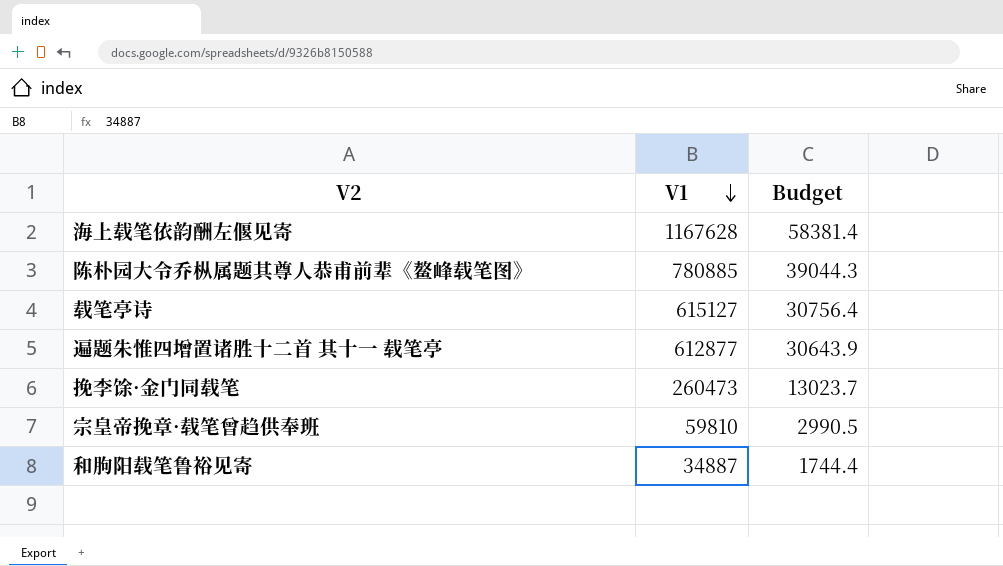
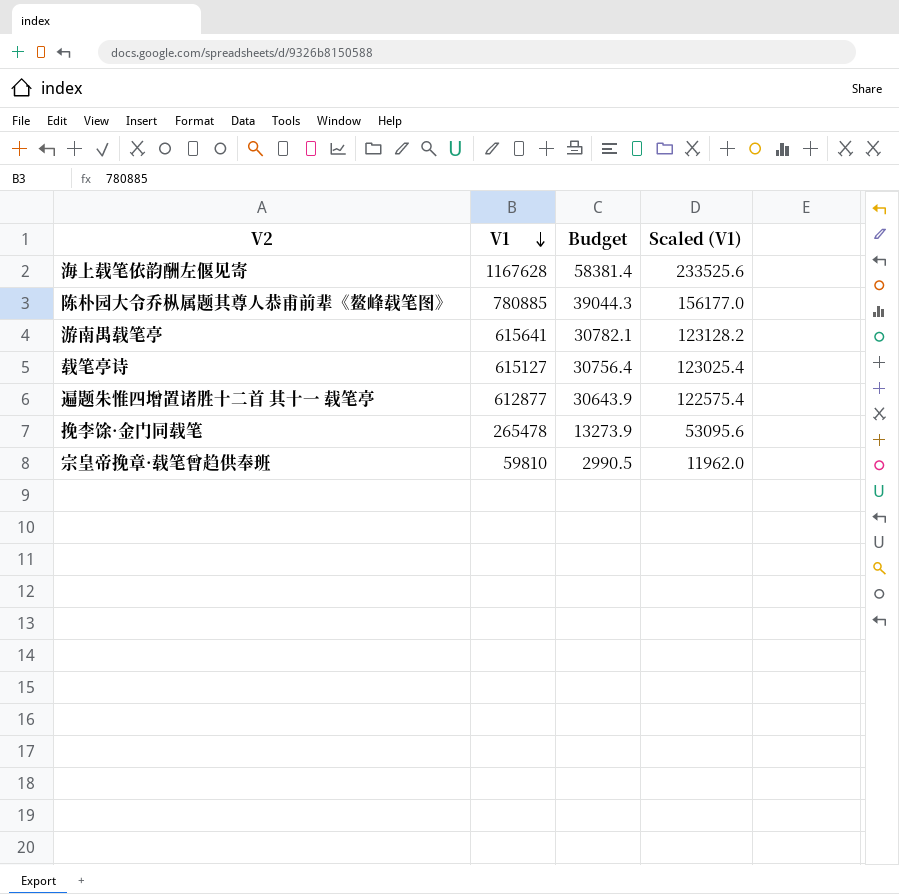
column Scaled (V1) | formula: none -> [V1] * 0.2
row 和朐阳载笔鲁裕见寄: 34887 | 1744.4 -> none
row 游南禺载笔亭: none -> 615641 | 30782.1 | 123128.2
挽李馀·金门同载笔 | V1: 260473 -> 265478
挽李馀·金门同载笔 | Budget: 13023.7 -> 13273.9

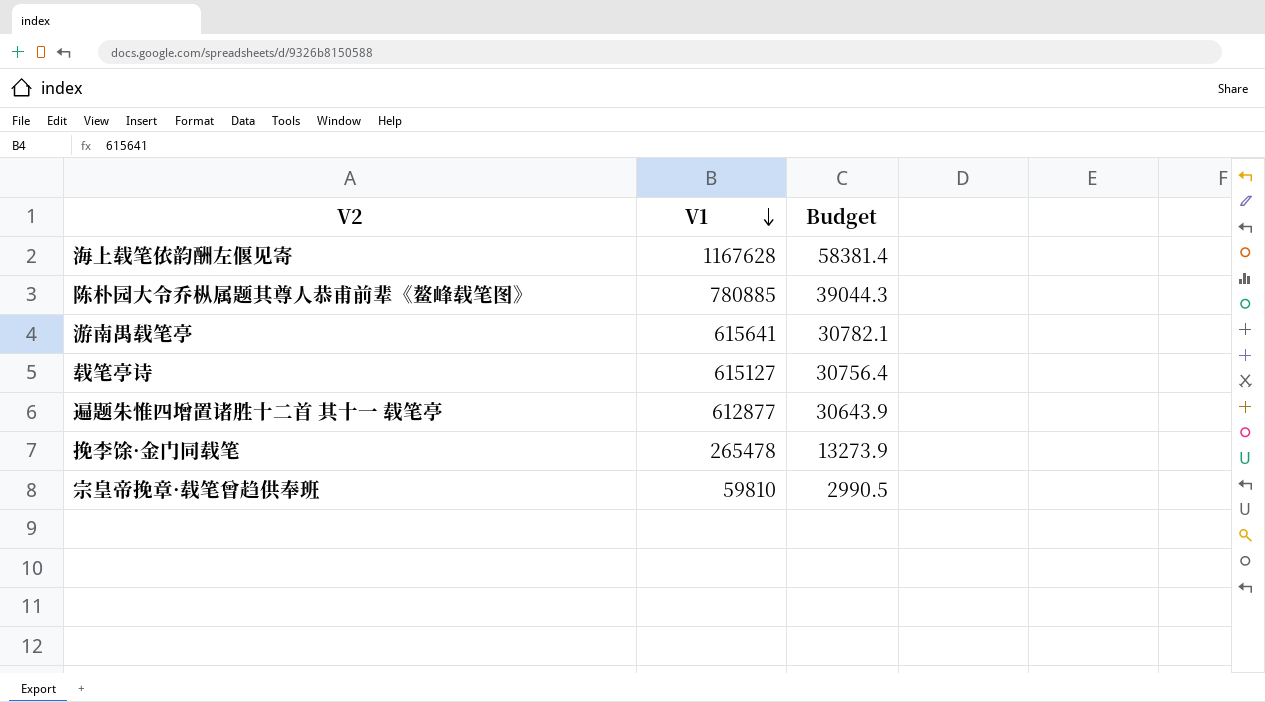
column Scaled (V1) | formula: [V1] * 0.2 -> none

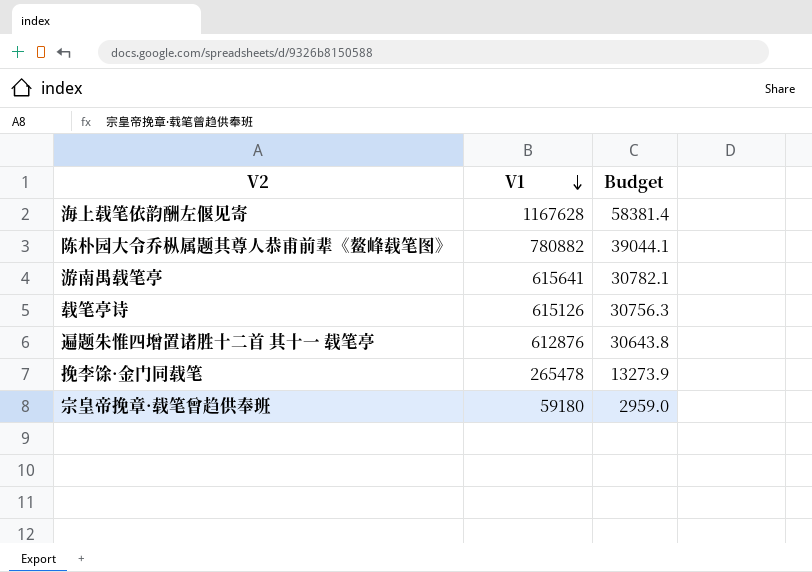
陈朴园大令乔枞属题其尊人恭甫前辈《鳌峰载笔图》 | V1: 780885 -> 780882
陈朴园大令乔枞属题其尊人恭甫前辈《鳌峰载笔图》 | Budget: 39044.3 -> 39044.1
载笔亭诗 | V1: 615127 -> 615126
载笔亭诗 | Budget: 30756.4 -> 30756.3
遍题朱惟四增置诸胜十二首 其十一 载笔亭 | V1: 612877 -> 612876
遍题朱惟四增置诸胜十二首 其十一 载笔亭 | Budget: 30643.9 -> 30643.8
宗皇帝挽章·载笔曾趋供奉班 | V1: 59810 -> 59180
宗皇帝挽章·载笔曾趋供奉班 | Budget: 2990.5 -> 2959.0

